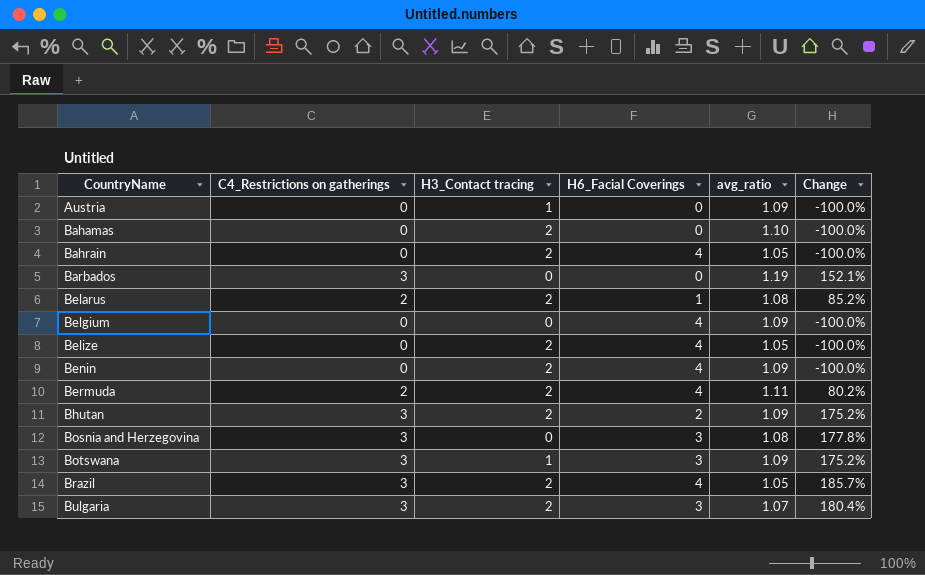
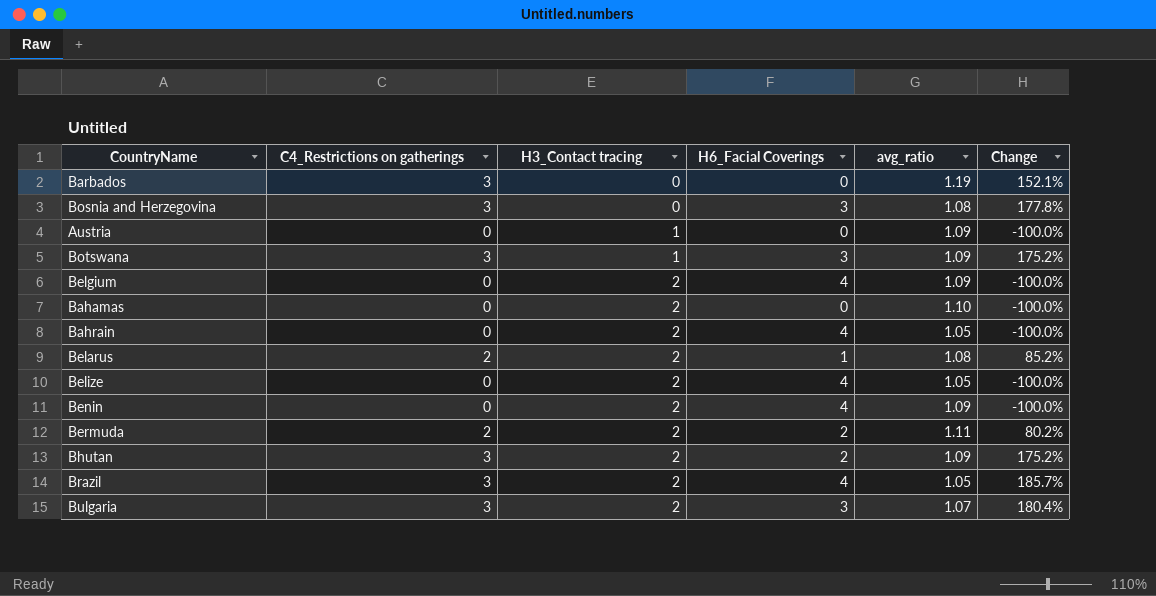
row order: CountryName ascending -> H3_Contact tracing ascending
Belgium | H3_Contact tracing: 0 -> 2
Bermuda | H6_Facial Coverings: 4 -> 2

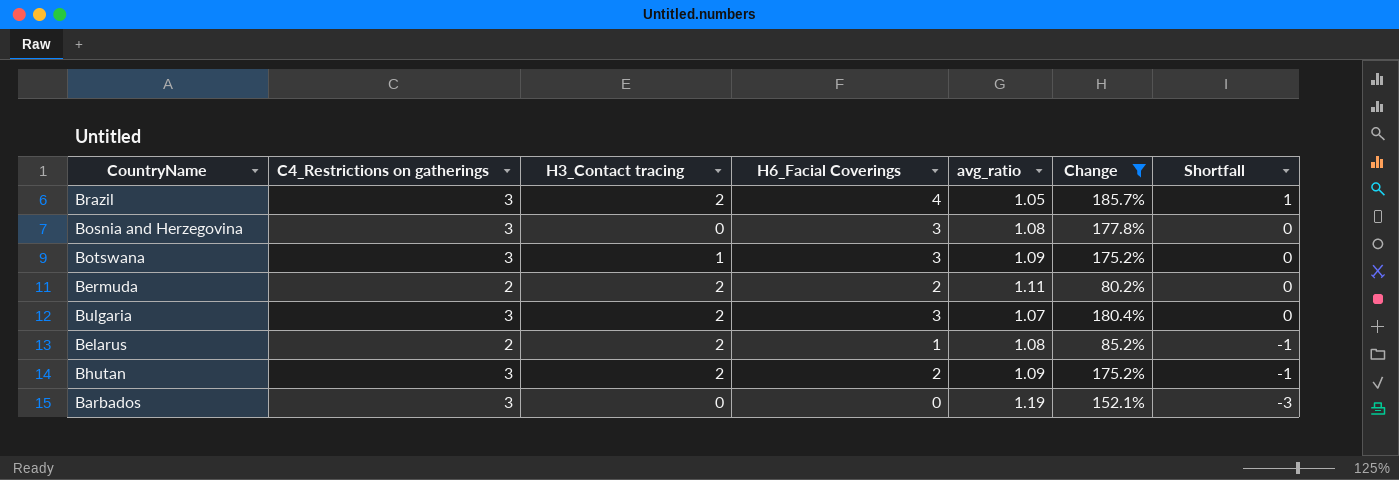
filter: none -> Change != -100.0%
row order: H3_Contact tracing ascending -> Shortfall descending
column Shortfall | formula: none -> [H6_Facial Coverings] - [C4_Restrictions on gatherings]

